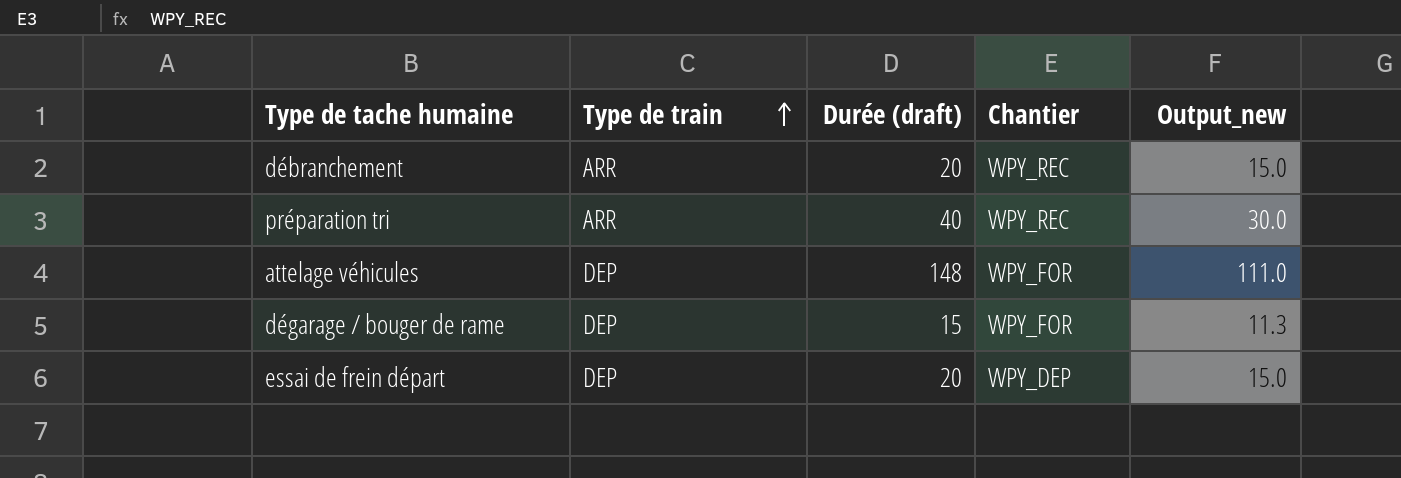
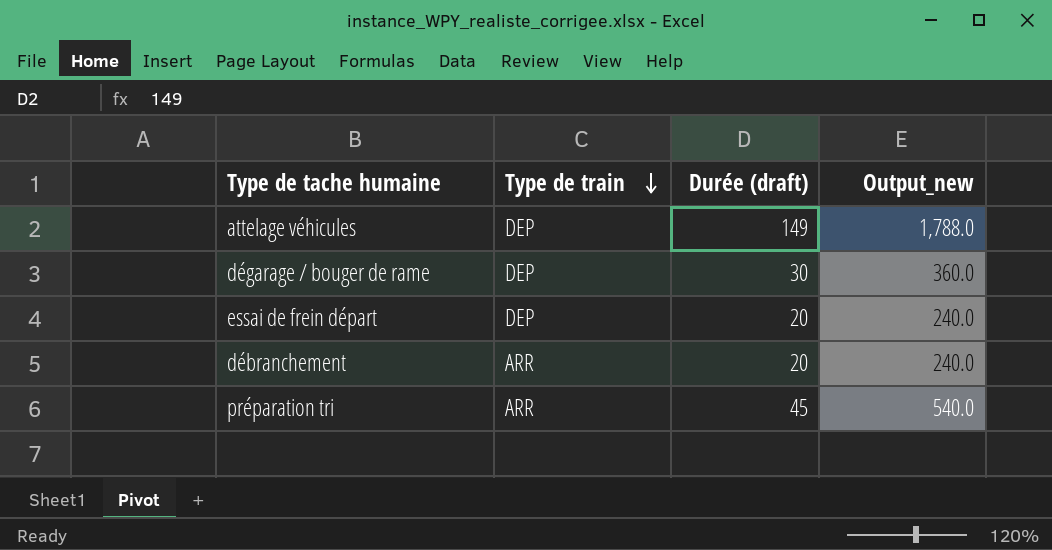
row order: Type de train ascending -> Type de train descending
column Chantier | position: 4 -> none
column Output_new | formula: [Durée (draft)] * 0.75 -> [Durée (draft)] * 12
attelage véhicules | Durée (draft): 148 -> 149
dégarage / bouger de rame | Durée (draft): 15 -> 30
préparation tri | Durée (draft): 40 -> 45

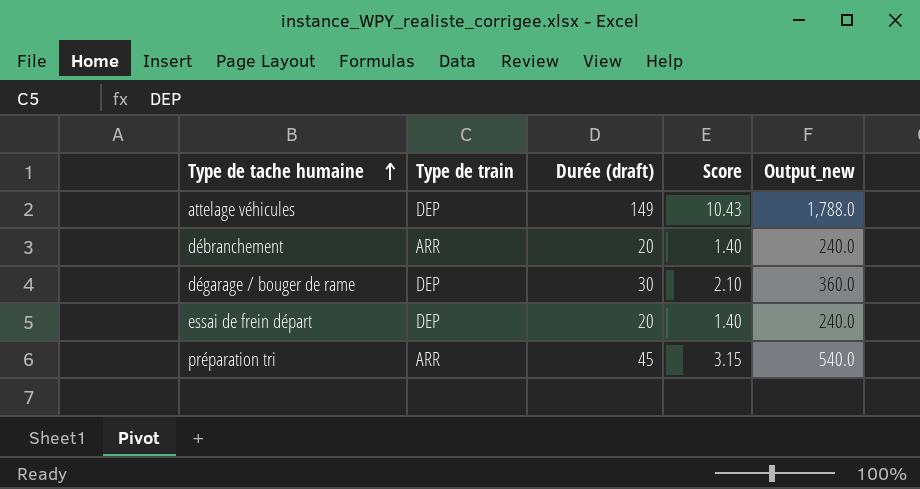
row order: Type de train descending -> Type de tache humaine ascending
column Score | formula: none -> [Durée (draft)] * 0.07

